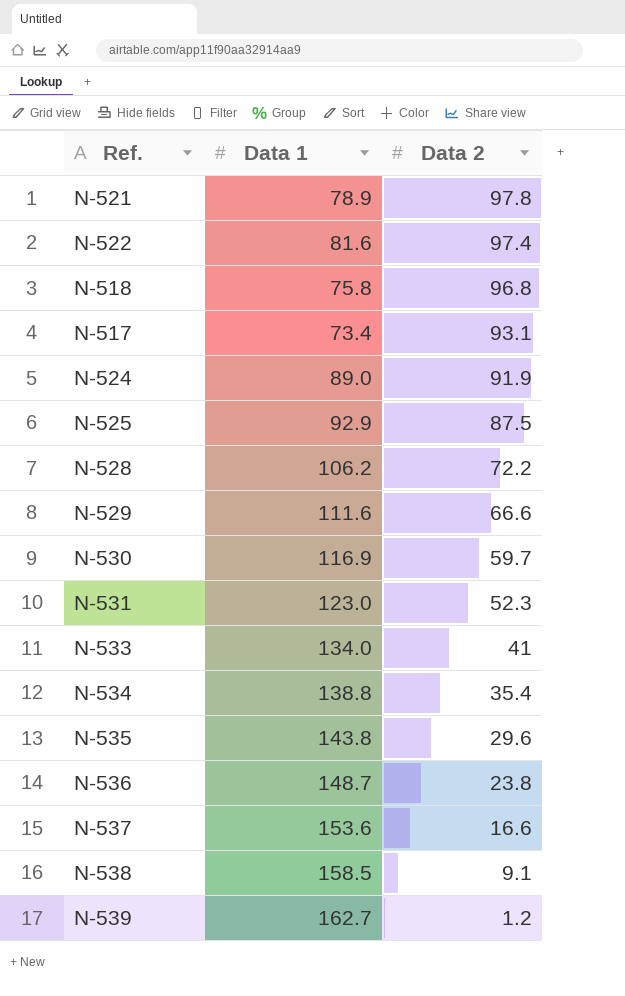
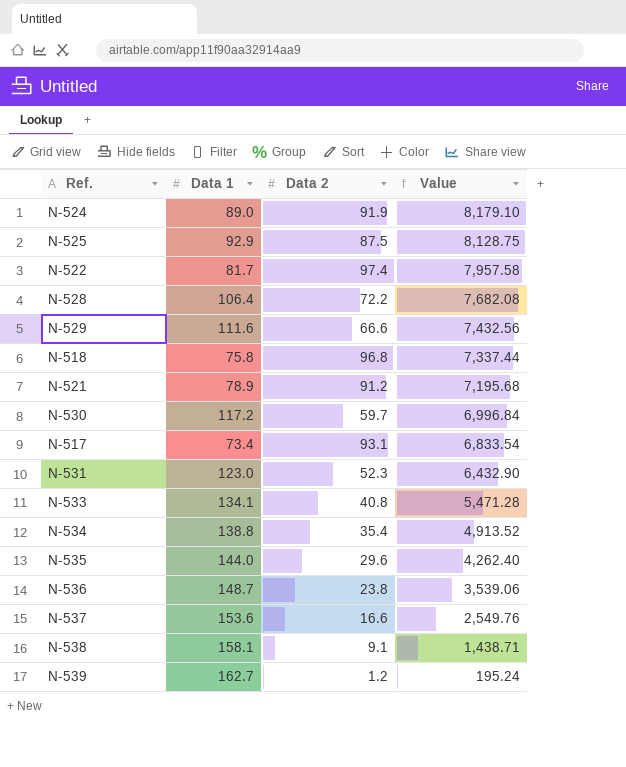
row order: Data 2 descending -> Value descending
column Value | formula: none -> [Data 1] * [Data 2]
N-522 | Data 1: 81.6 -> 81.7
N-528 | Data 1: 106.2 -> 106.4
N-521 | Data 2: 97.8 -> 91.2
N-530 | Data 1: 116.9 -> 117.2
N-533 | Data 1: 134.0 -> 134.1
N-533 | Data 2: 41 -> 40.8
N-535 | Data 1: 143.8 -> 144.0
N-538 | Data 1: 158.5 -> 158.1

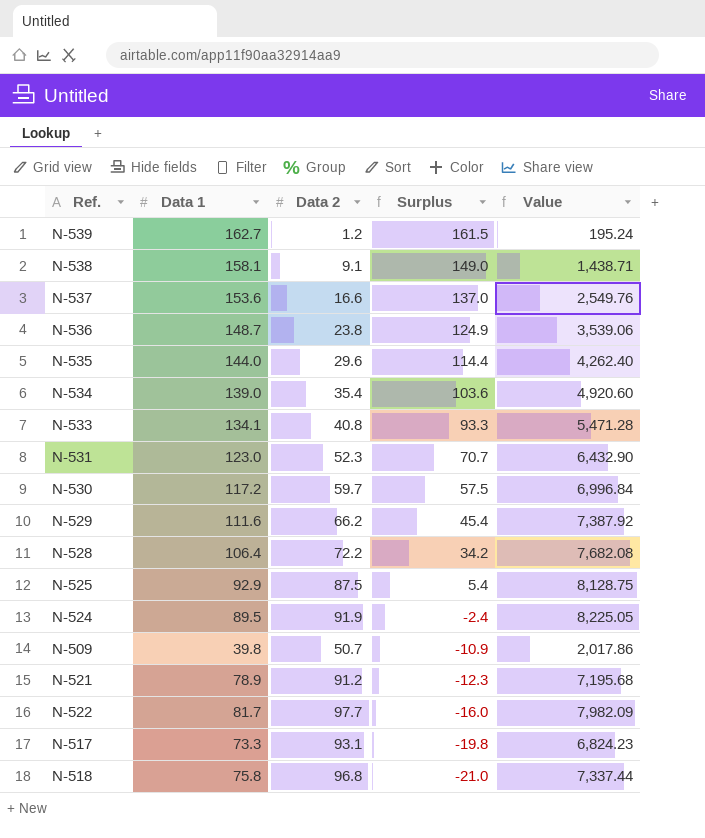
row order: Value descending -> Surplus descending
column Surplus | formula: none -> [Data 1] - [Data 2]
N-534 | Data 1: 138.8 -> 139.0
N-534 | Value: 4,913.52 -> 4,920.60
N-529 | Data 2: 66.6 -> 66.2
N-529 | Value: 7,432.56 -> 7,387.92
N-524 | Data 1: 89.0 -> 89.5
N-524 | Value: 8,179.10 -> 8,225.05
row N-509: none -> 39.8 | 50.7 | -10.9 | 2,017.86
N-522 | Data 2: 97.4 -> 97.7
N-522 | Value: 7,957.58 -> 7,982.09
N-517 | Data 1: 73.4 -> 73.3
N-517 | Value: 6,833.54 -> 6,824.23

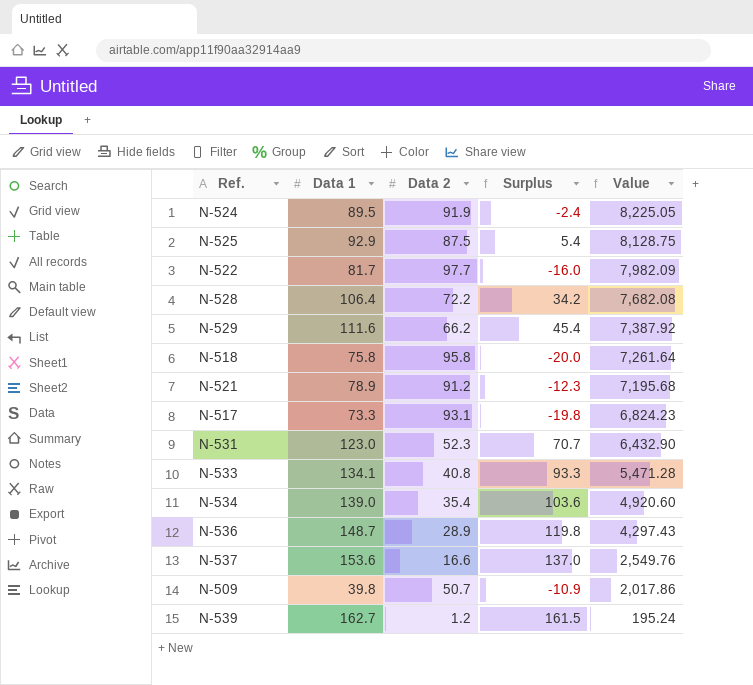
row order: Surplus descending -> Value descending
row N-538: 158.1 | 9.1 | 149.0 | 1,438.71 -> none
row N-535: 144.0 | 29.6 | 114.4 | 4,262.40 -> none
row N-530: 117.2 | 59.7 | 57.5 | 6,996.84 -> none
N-518 | Data 2: 96.8 -> 95.8
N-518 | Surplus: -21.0 -> -20.0
N-518 | Value: 7,337.44 -> 7,261.64
N-536 | Data 2: 23.8 -> 28.9
N-536 | Surplus: 124.9 -> 119.8
N-536 | Value: 3,539.06 -> 4,297.43

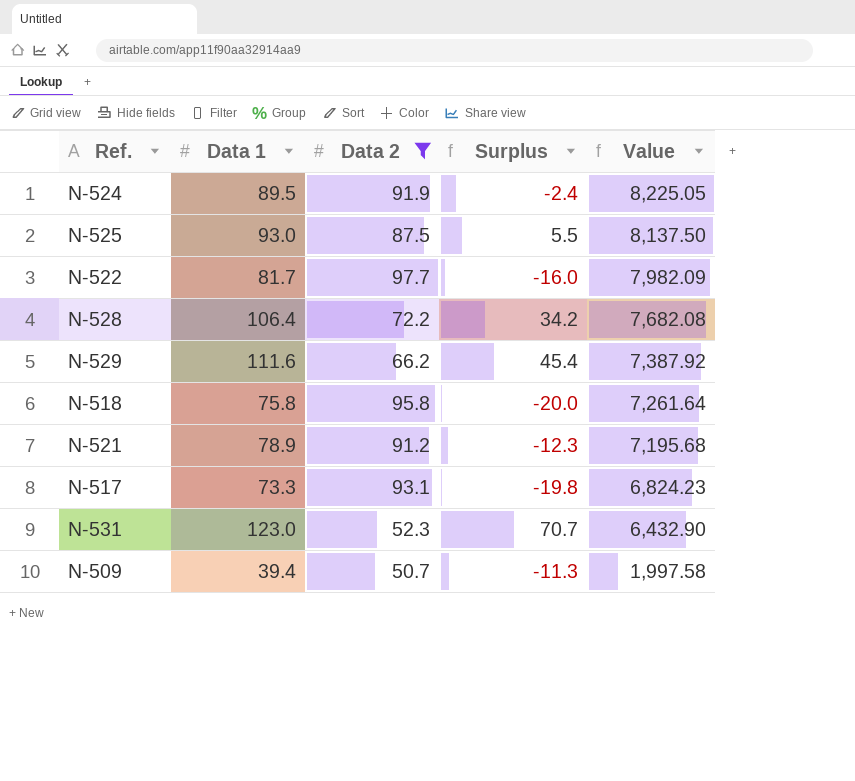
filter: none -> Data 2 >= 50.7
N-525 | Data 1: 92.9 -> 93.0
N-525 | Surplus: 5.4 -> 5.5
N-525 | Value: 8,128.75 -> 8,137.50
N-509 | Data 1: 39.8 -> 39.4
N-509 | Surplus: -10.9 -> -11.3
N-509 | Value: 2,017.86 -> 1,997.58

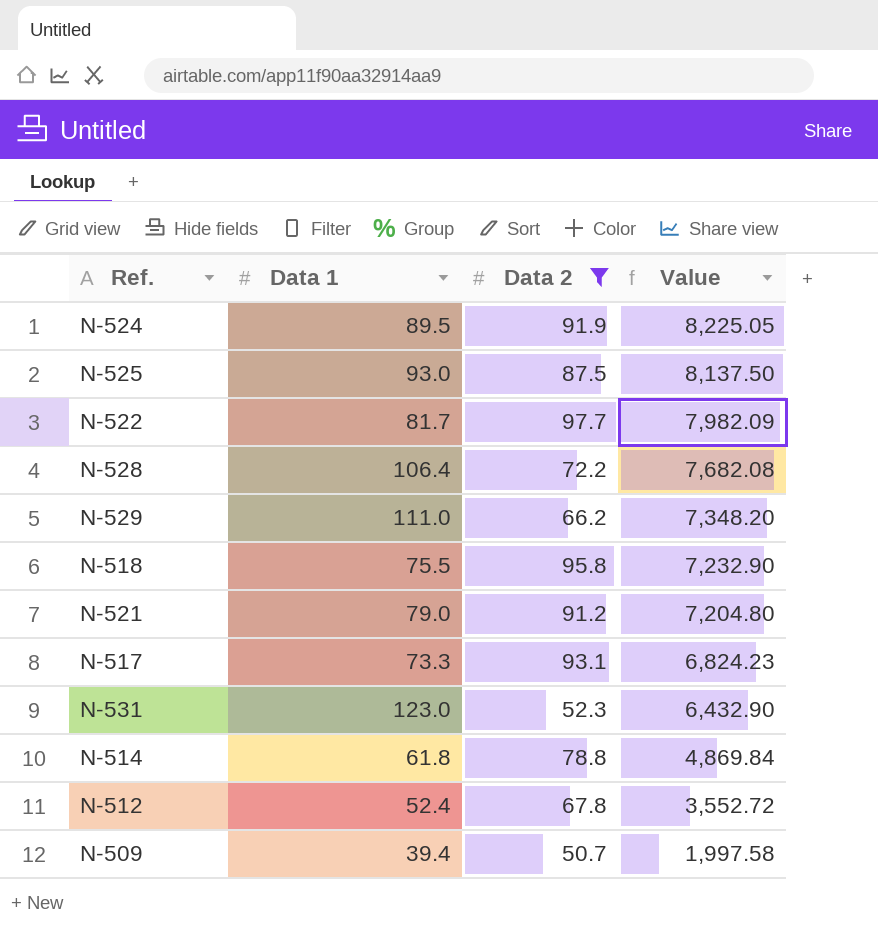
column Surplus | formula: [Data 1] - [Data 2] -> none
N-529 | Data 1: 111.6 -> 111.0
N-529 | Value: 7,387.92 -> 7,348.20
N-518 | Data 1: 75.8 -> 75.5
N-518 | Value: 7,261.64 -> 7,232.90
N-521 | Data 1: 78.9 -> 79.0
N-521 | Value: 7,195.68 -> 7,204.80
row N-514: none -> 61.8 | 78.8 | 4,869.84
row N-512: none -> 52.4 | 67.8 | 3,552.72

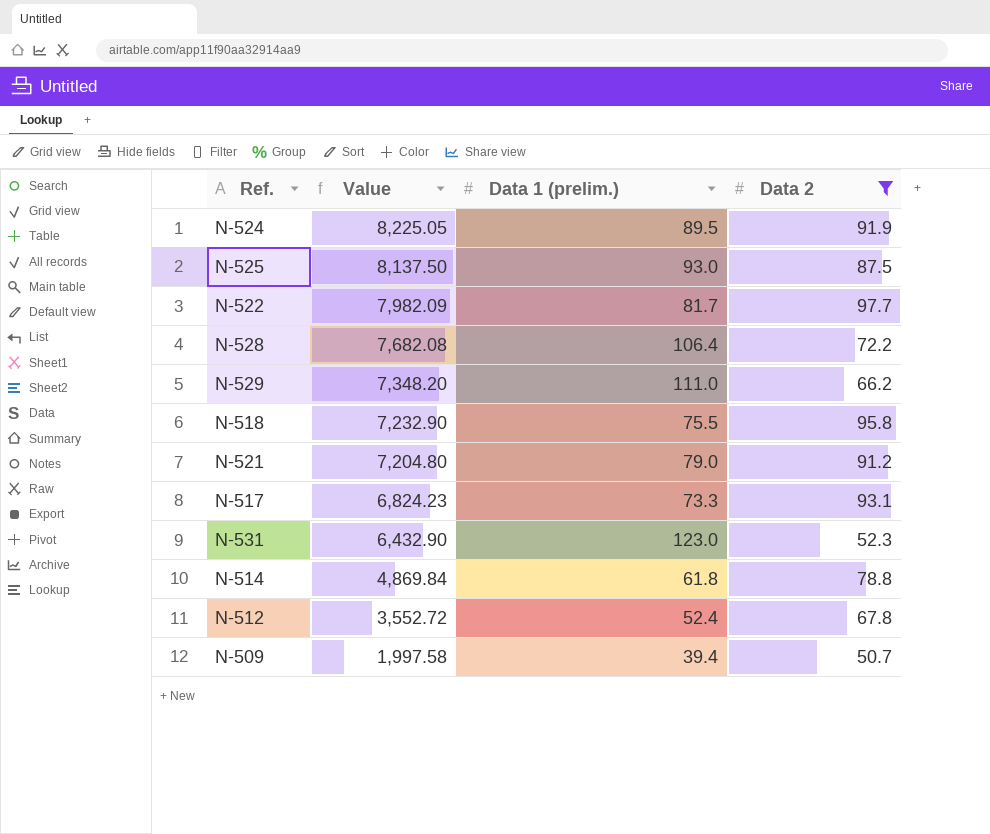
column Value | position: 4 -> 2
column name: Data 1 -> Data 1 (prelim.)

